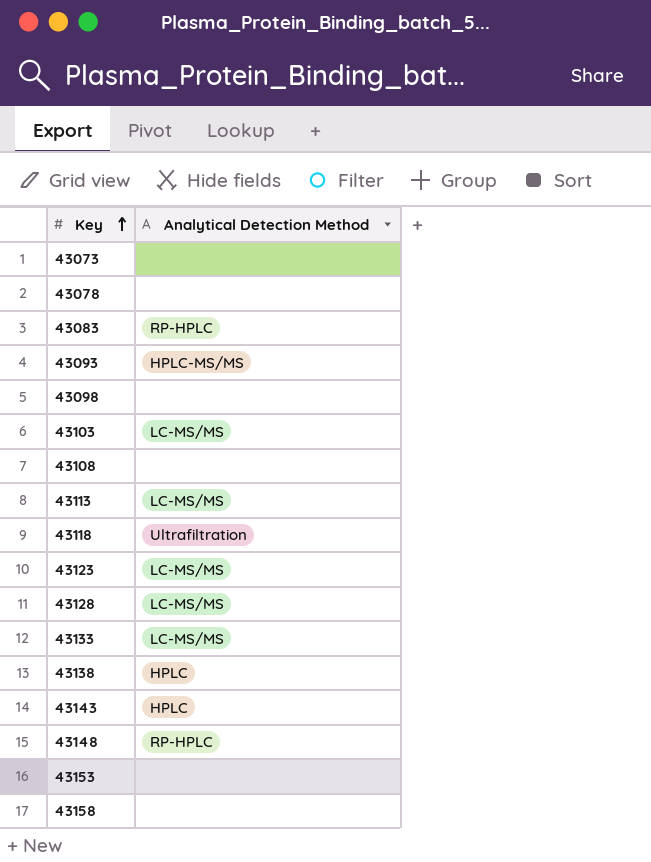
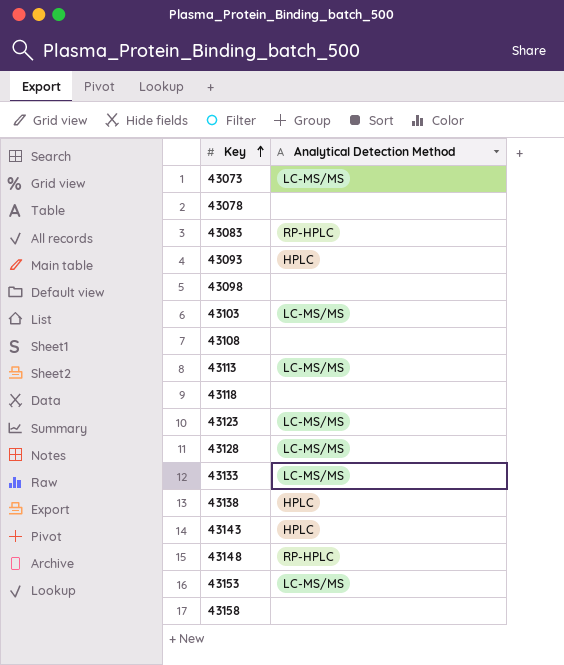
43073 | Analytical Detection Method: none -> LC-MS/MS
43093 | Analytical Detection Method: HPLC-MS/MS -> HPLC
43118 | Analytical Detection Method: Ultrafiltration -> none
43153 | Analytical Detection Method: none -> LC-MS/MS

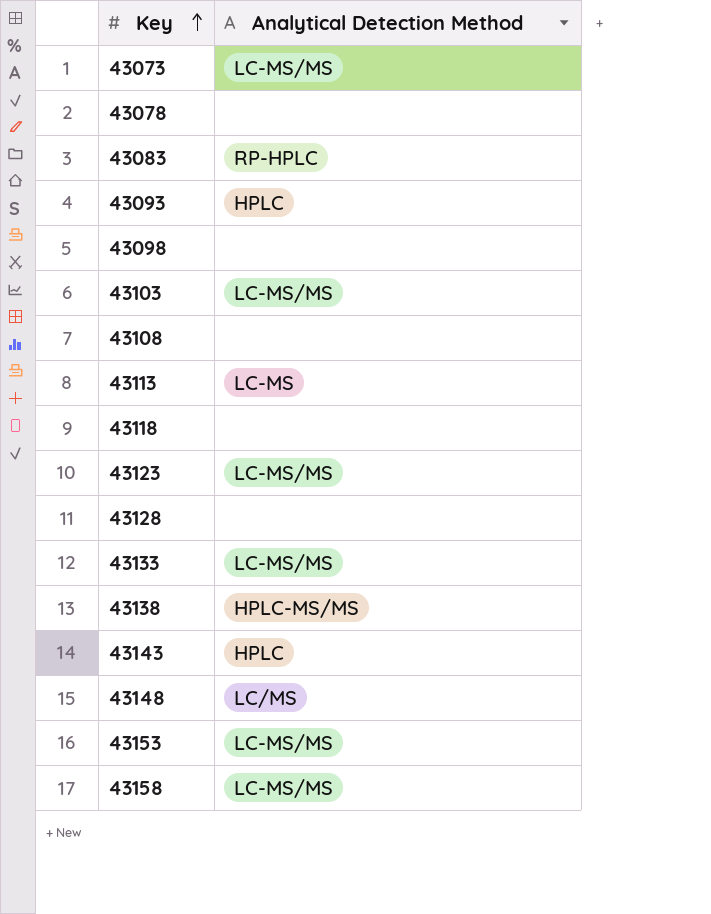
43113 | Analytical Detection Method: LC-MS/MS -> LC-MS
43128 | Analytical Detection Method: LC-MS/MS -> none
43138 | Analytical Detection Method: HPLC -> HPLC-MS/MS
43148 | Analytical Detection Method: RP-HPLC -> LC/MS
43158 | Analytical Detection Method: none -> LC-MS/MS

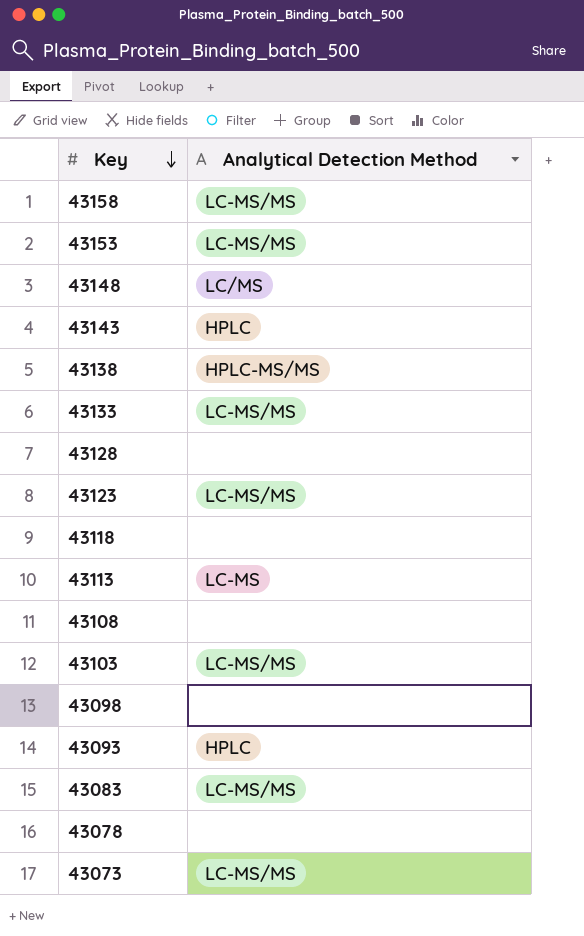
row order: Key ascending -> Key descending
43083 | Analytical Detection Method: RP-HPLC -> LC-MS/MS

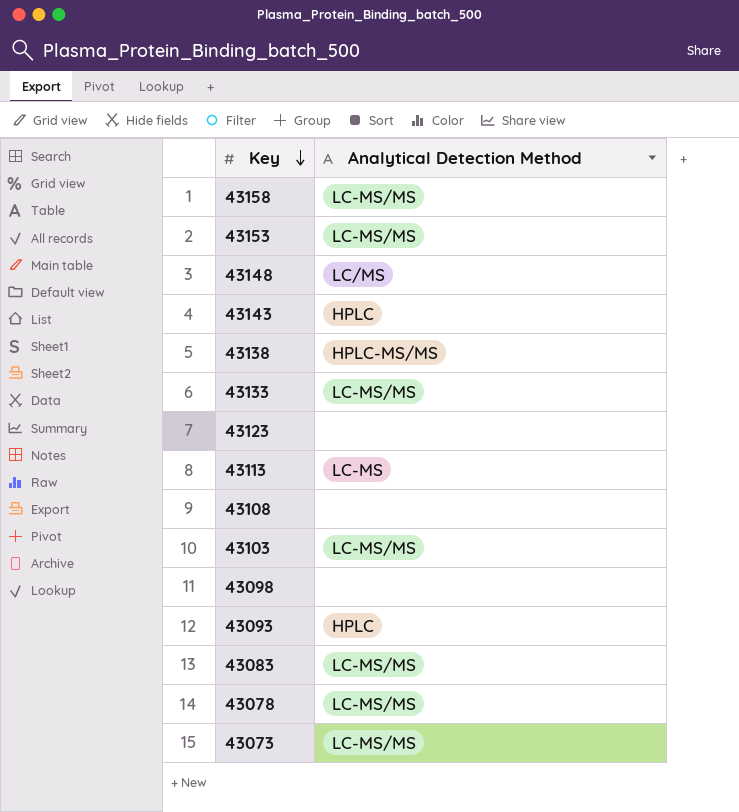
row 43128: none -> none
row 43118: none -> none
43123 | Analytical Detection Method: LC-MS/MS -> none
43078 | Analytical Detection Method: none -> LC-MS/MS

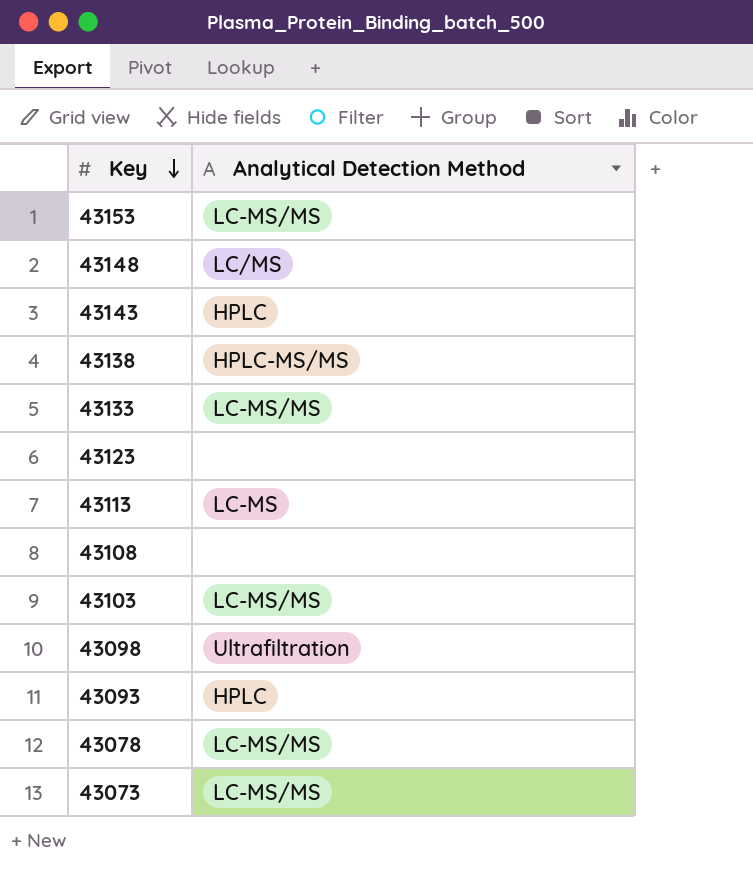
row 43158: LC-MS/MS -> none
row 43083: LC-MS/MS -> none
43098 | Analytical Detection Method: none -> Ultrafiltration

